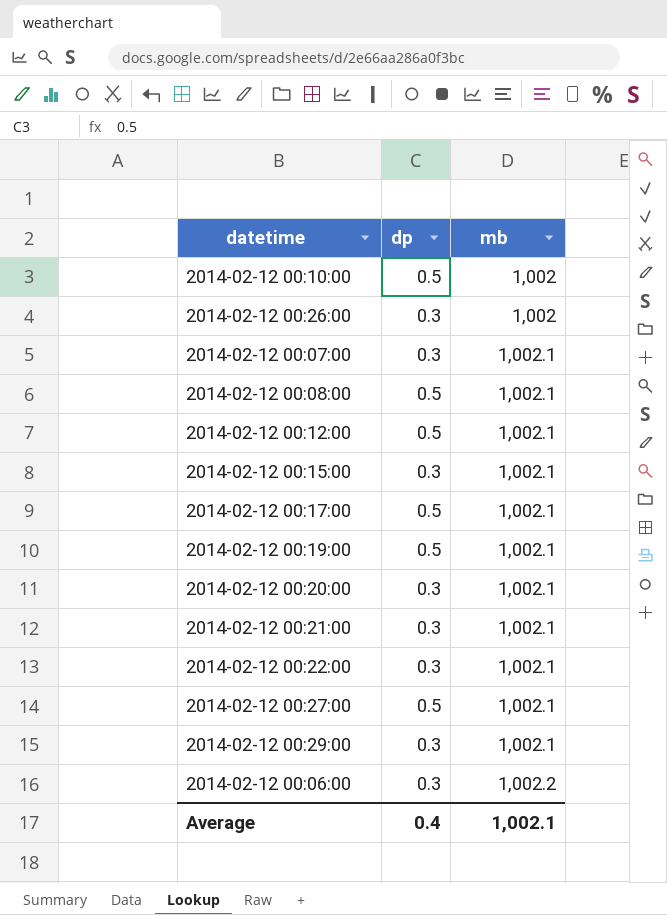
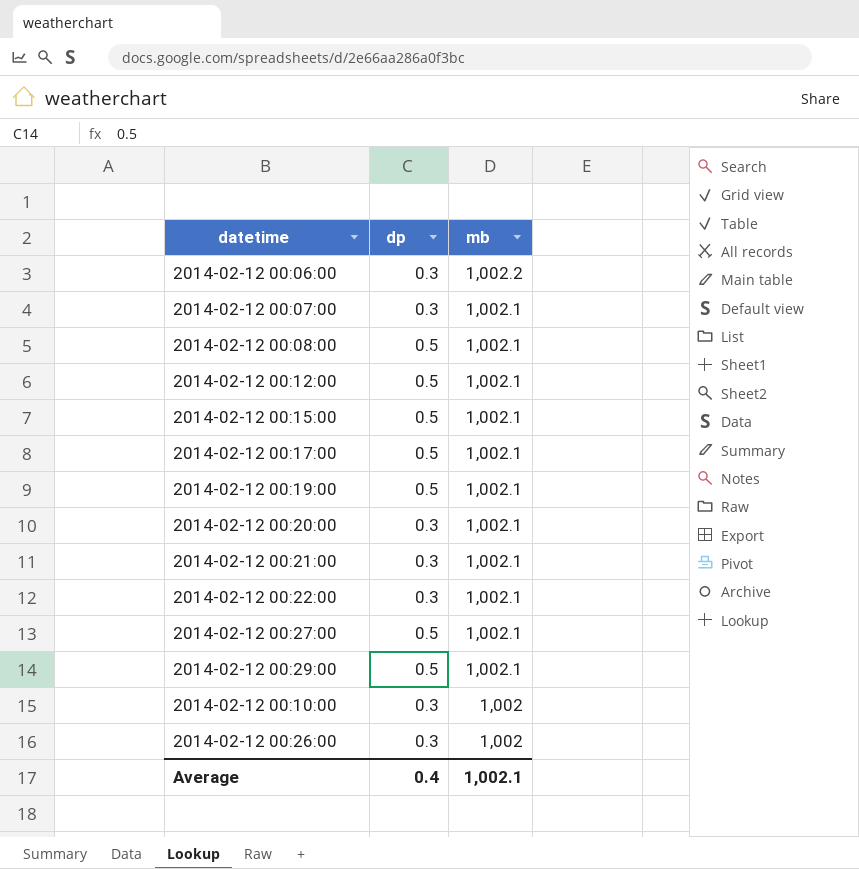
row order: mb ascending -> mb descending
2014-02-12 00:15:00 | dp: 0.3 -> 0.5
2014-02-12 00:29:00 | dp: 0.3 -> 0.5
2014-02-12 00:10:00 | dp: 0.5 -> 0.3

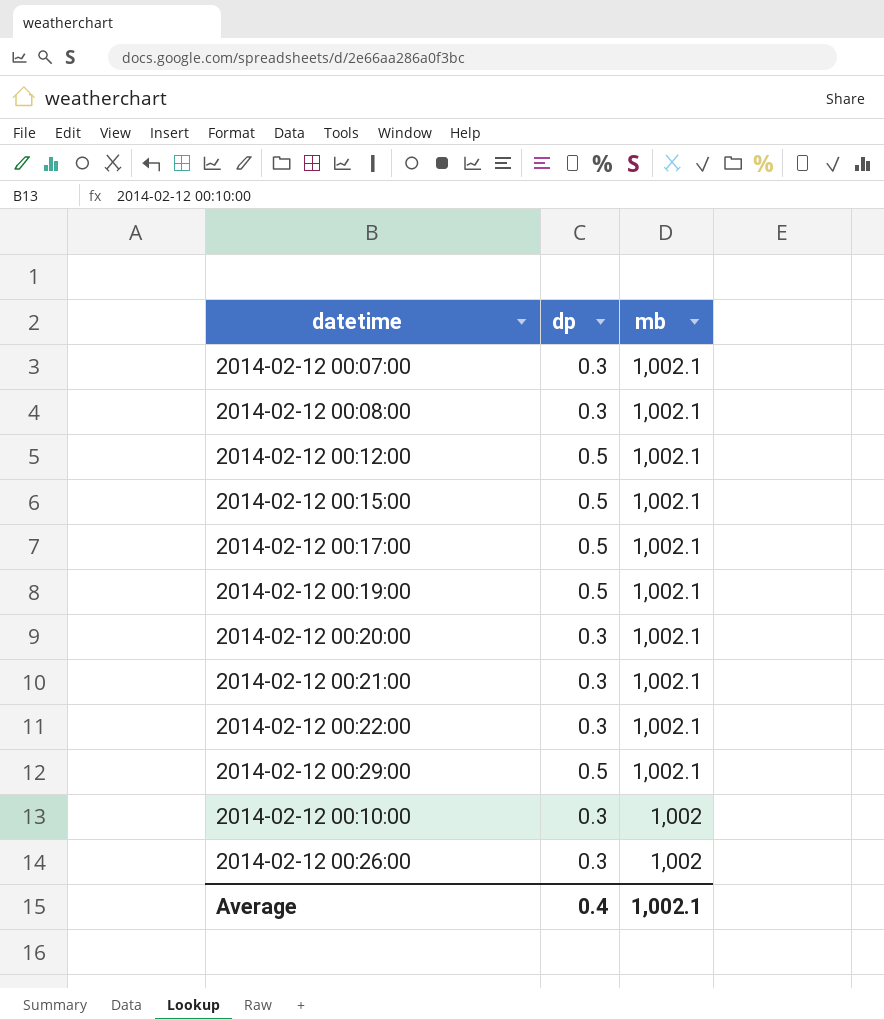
row 2014-02-12 00:06:00: 0.3 | 1,002.2 -> none
row 2014-02-12 00:27:00: 0.5 | 1,002.1 -> none
2014-02-12 00:08:00 | dp: 0.5 -> 0.3

